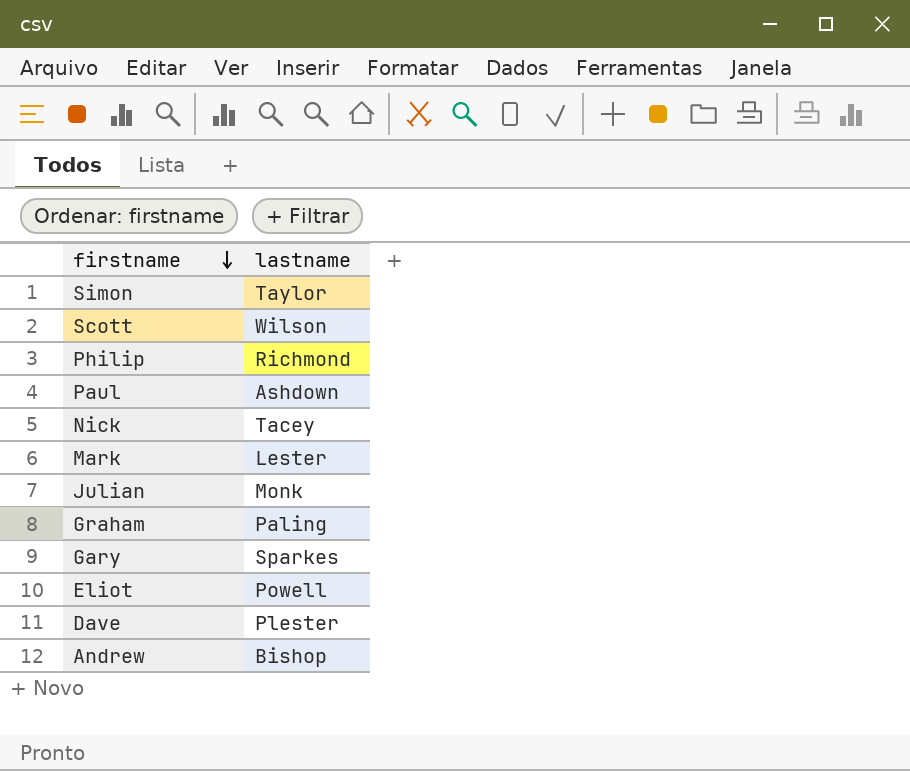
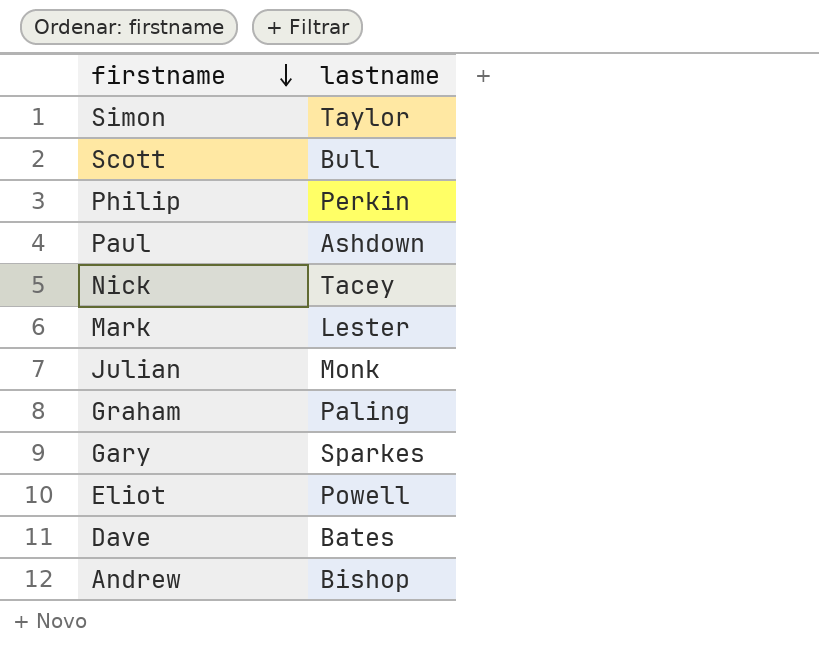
Scott | lastname: Wilson -> Bull
Philip | lastname: Richmond -> Perkin
Dave | lastname: Plester -> Bates

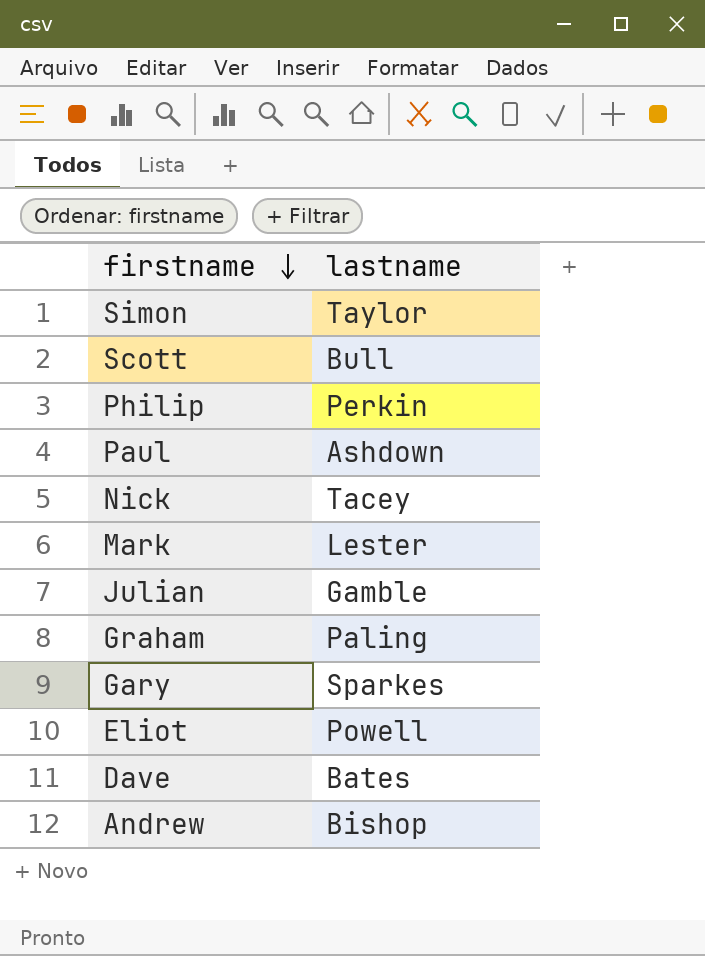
Julian | lastname: Monk -> Gamble

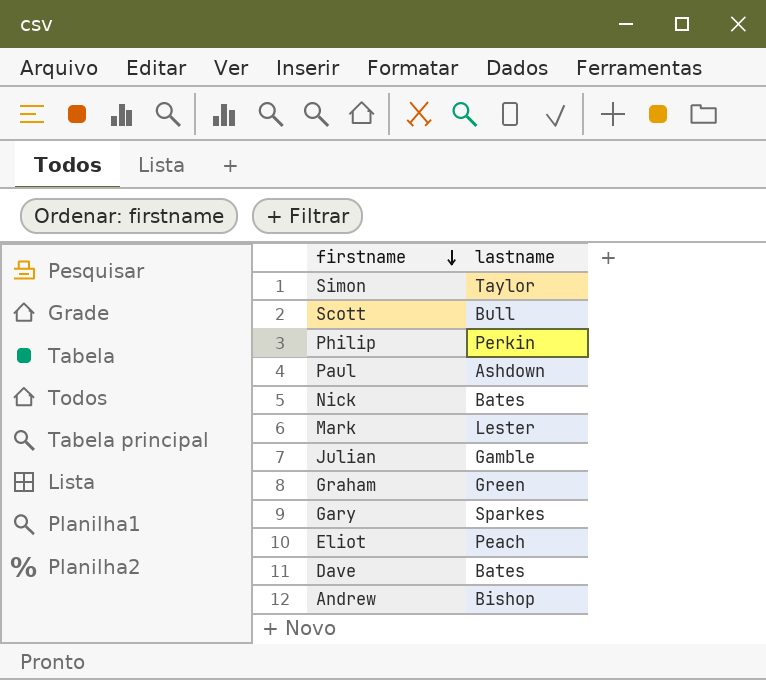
Nick | lastname: Tacey -> Bates
Graham | lastname: Paling -> Green
Eliot | lastname: Powell -> Peach

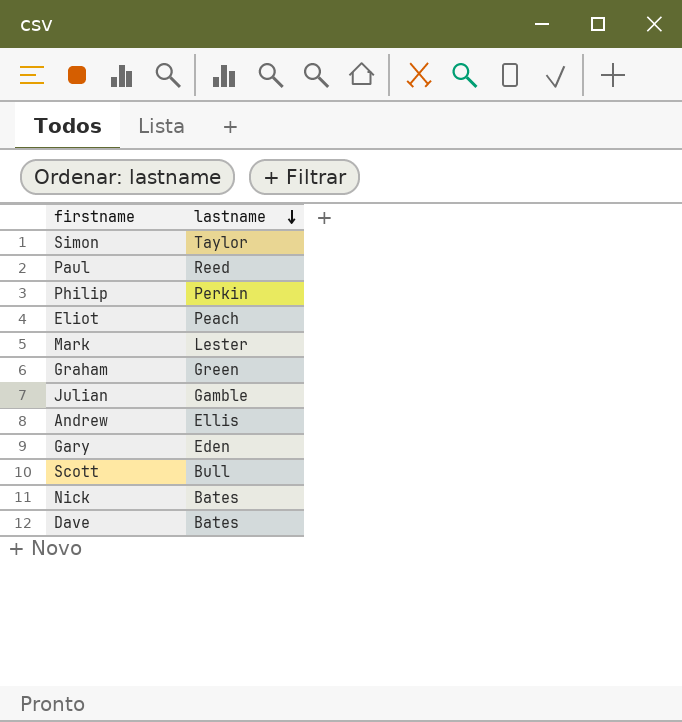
row order: firstname descending -> lastname descending
Paul | lastname: Ashdown -> Reed
Andrew | lastname: Bishop -> Ellis
Gary | lastname: Sparkes -> Eden

